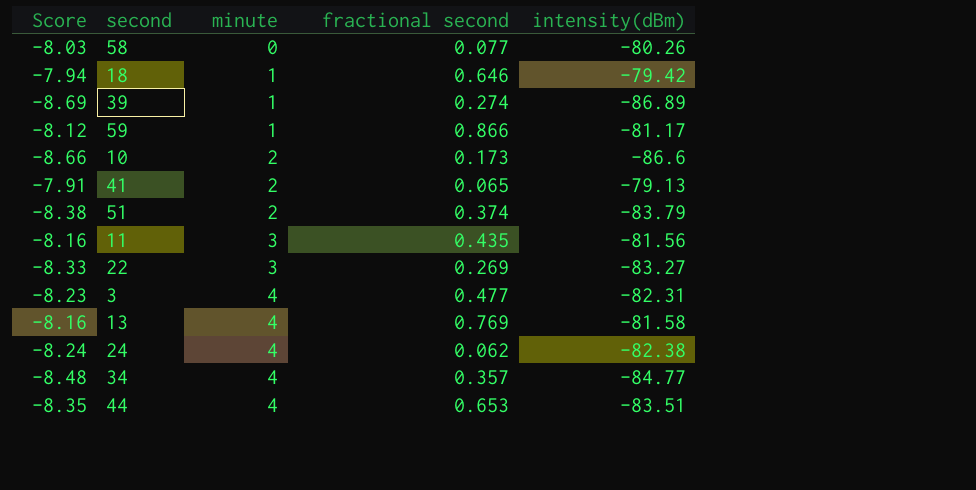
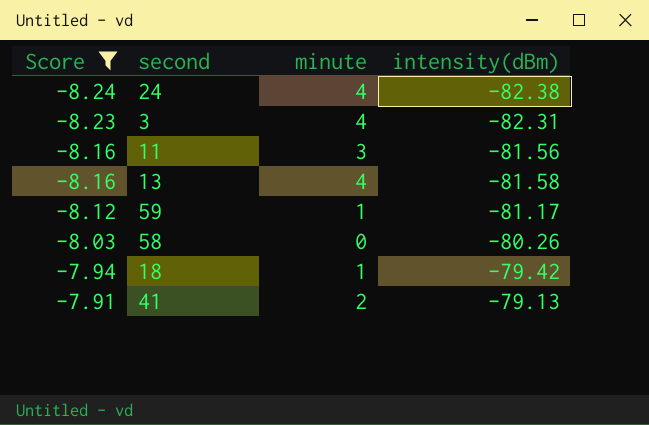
filter: none -> Score >= -8.24
row order: minute ascending -> Score ascending
column fractional second | position: 4 -> none

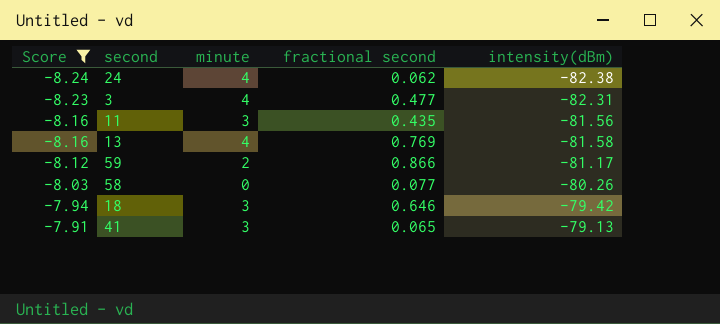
column fractional second | position: none -> 4
59 | minute: 1 -> 2
18 | minute: 1 -> 3
41 | minute: 2 -> 3

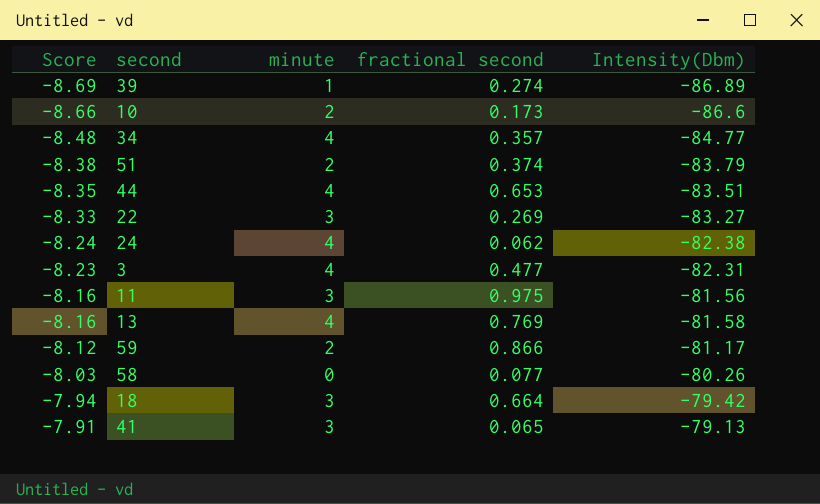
filter: Score >= -8.24 -> none
column name: intensity(dBm) -> Intensity(Dbm)
11 | fractional second: 0.435 -> 0.975
18 | fractional second: 0.646 -> 0.664

